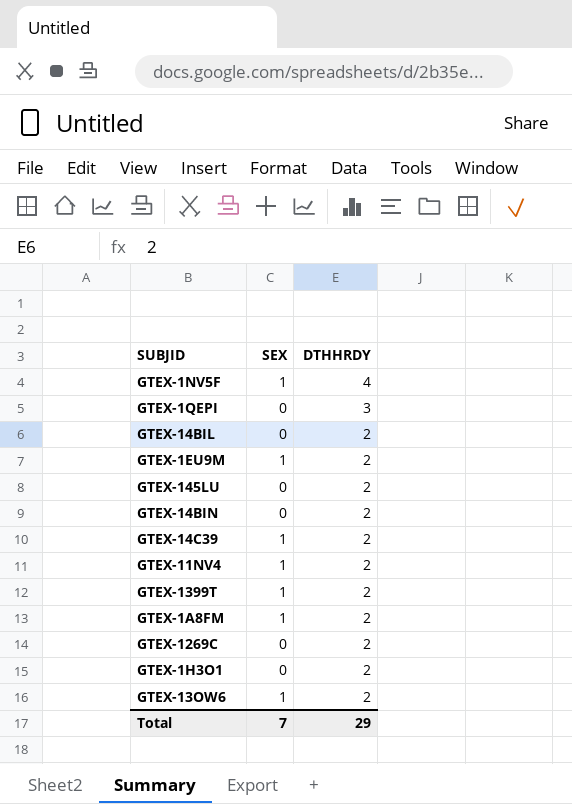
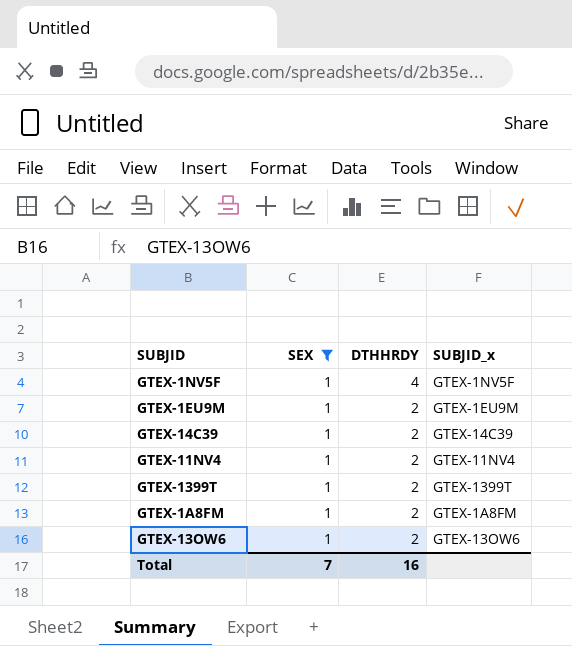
filter: none -> SEX = 1
column SUBJID_x | position: none -> 4
Total | DTHHRDY: 29 -> 16

